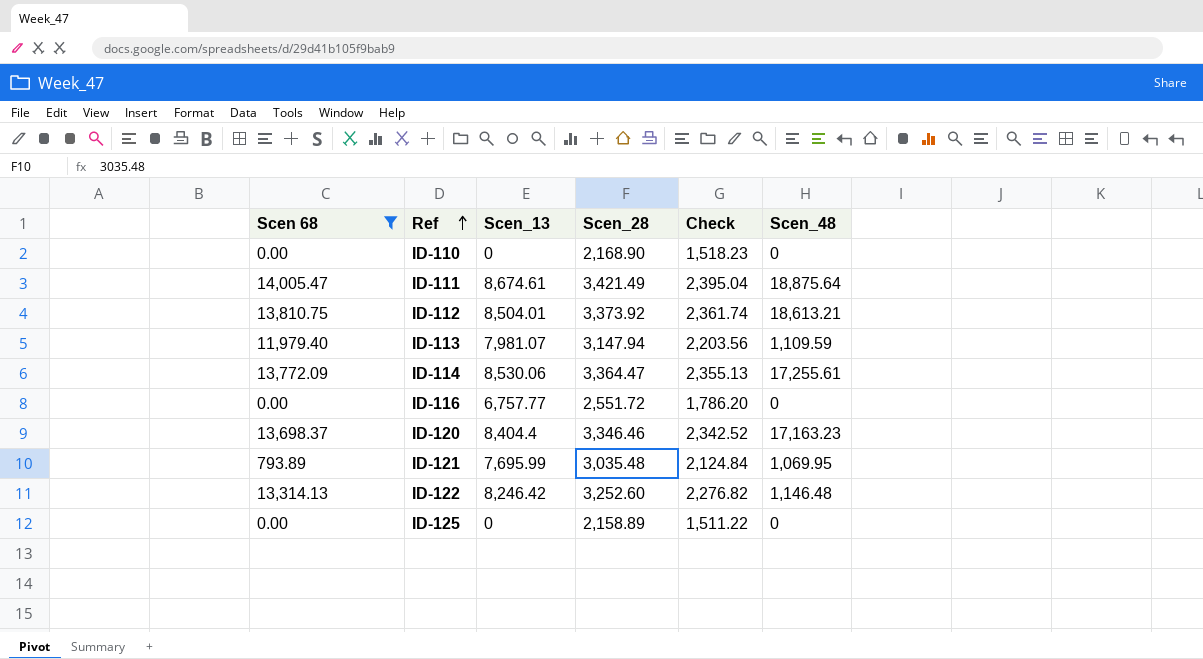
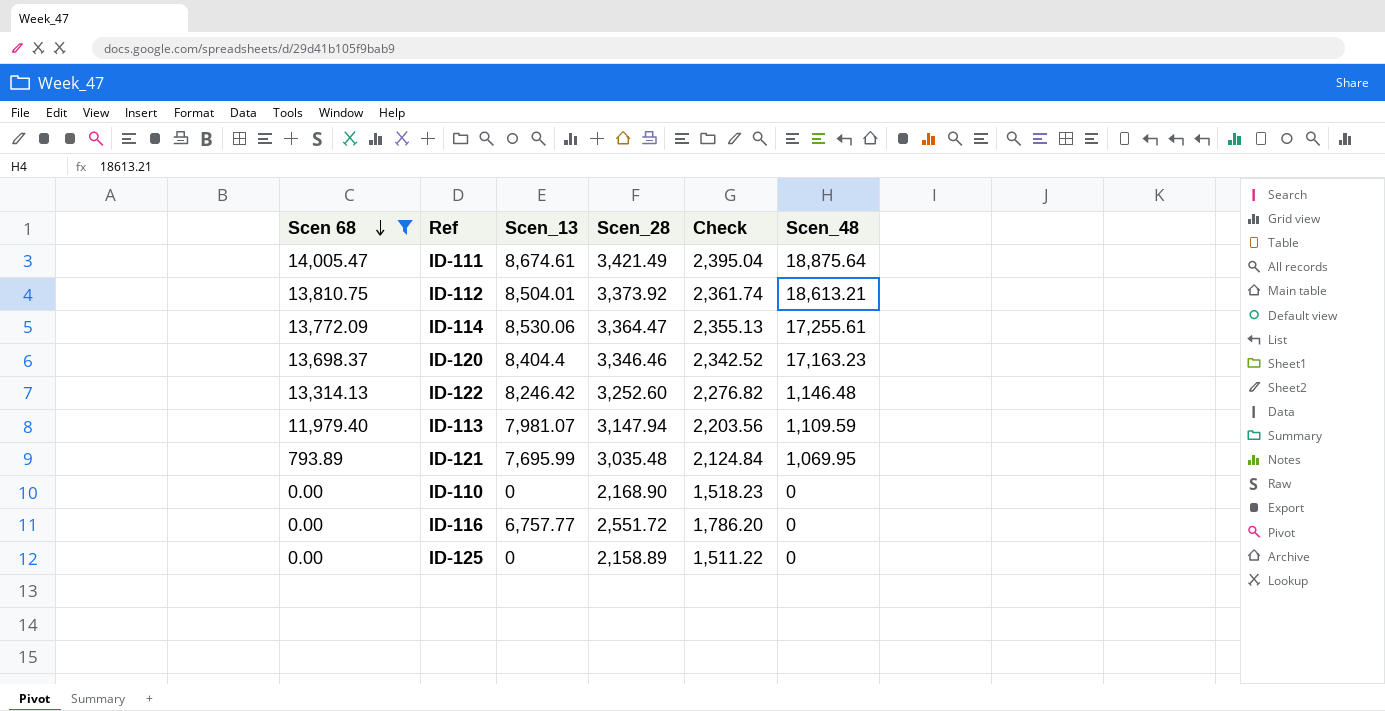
row order: Ref ascending -> Scen 68 descending

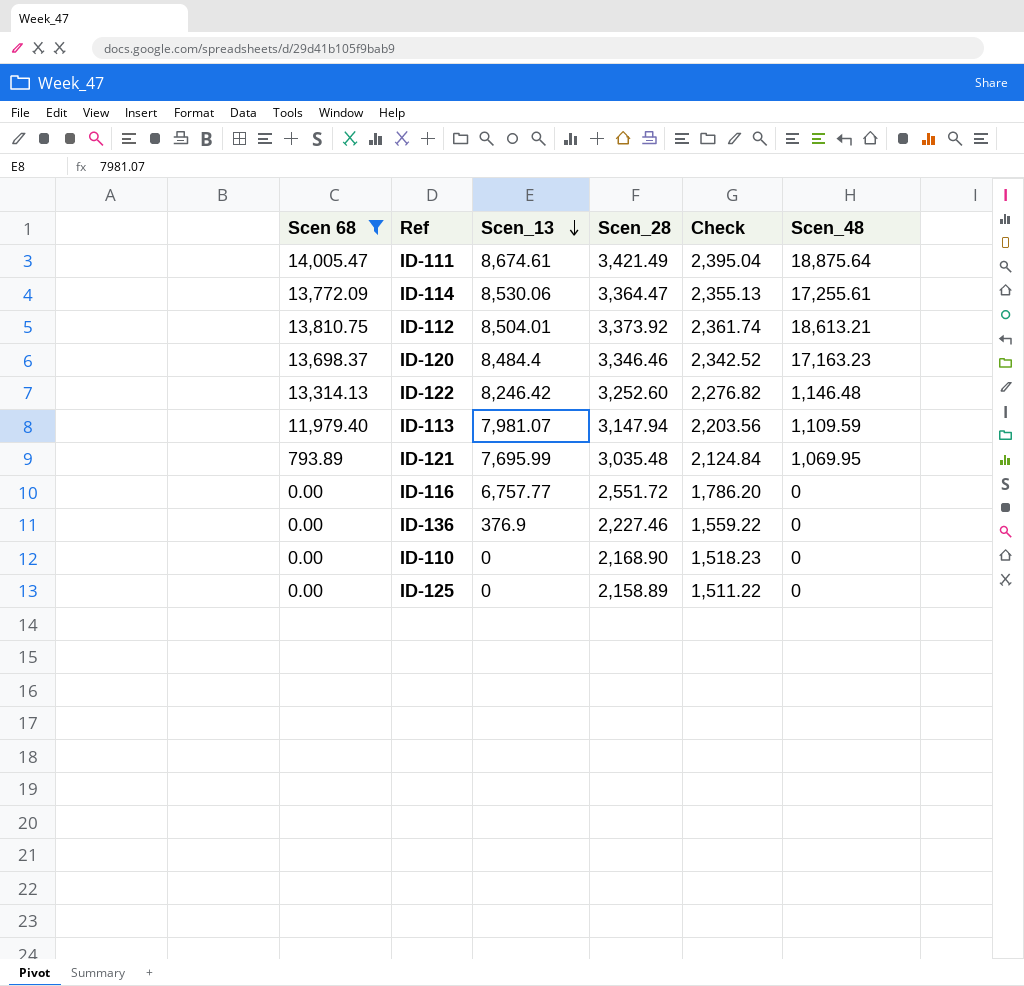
row order: Scen 68 descending -> Scen_13 descending
ID-120 | Scen_13: 8,404.4 -> 8,484.4
row ID-136: none -> 0.00 | 376.9 | 2,227.46 | 1,559.22 | 0

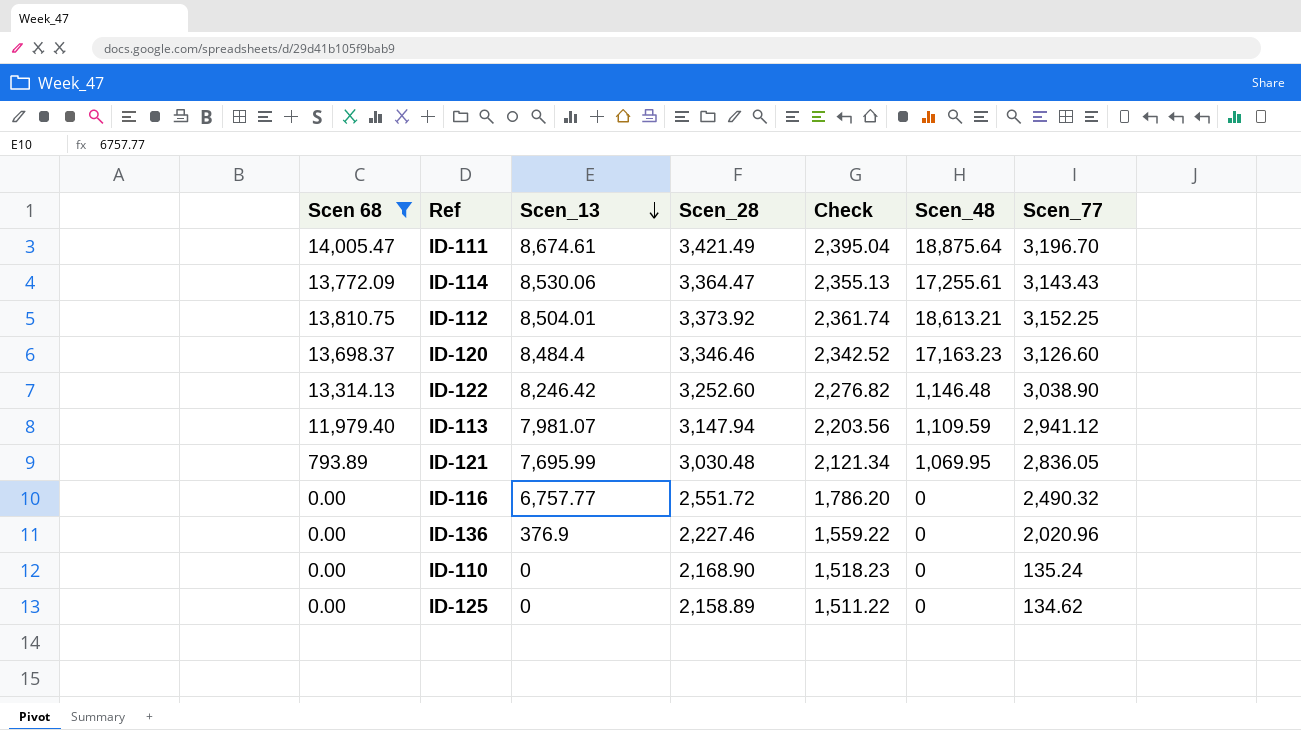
column Scen_77 | position: none -> 7
ID-121 | Scen_28: 3,035.48 -> 3,030.48
ID-121 | Check: 2,124.84 -> 2,121.34

